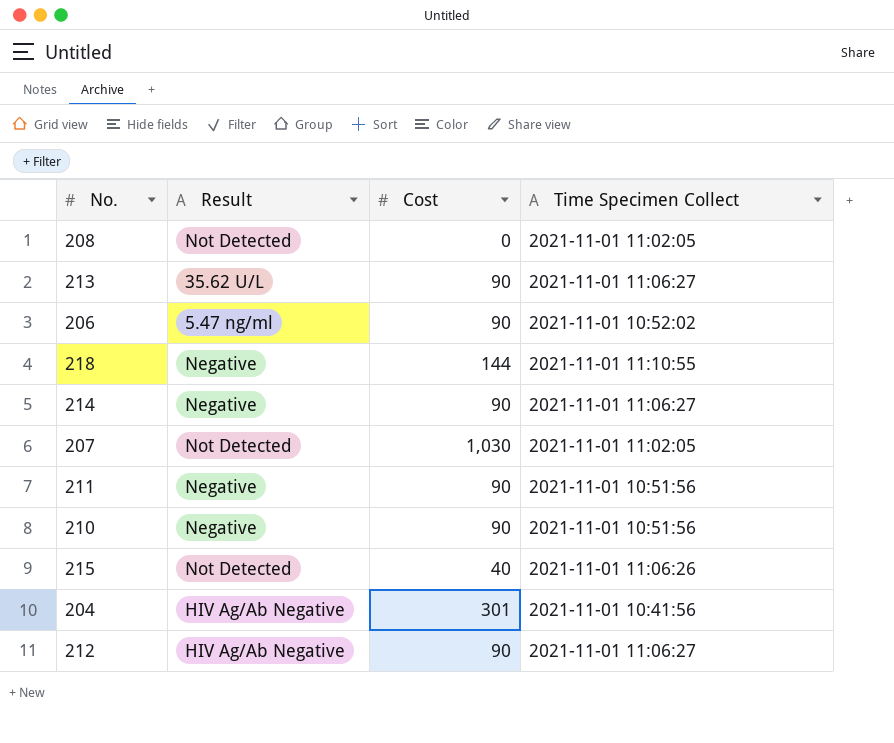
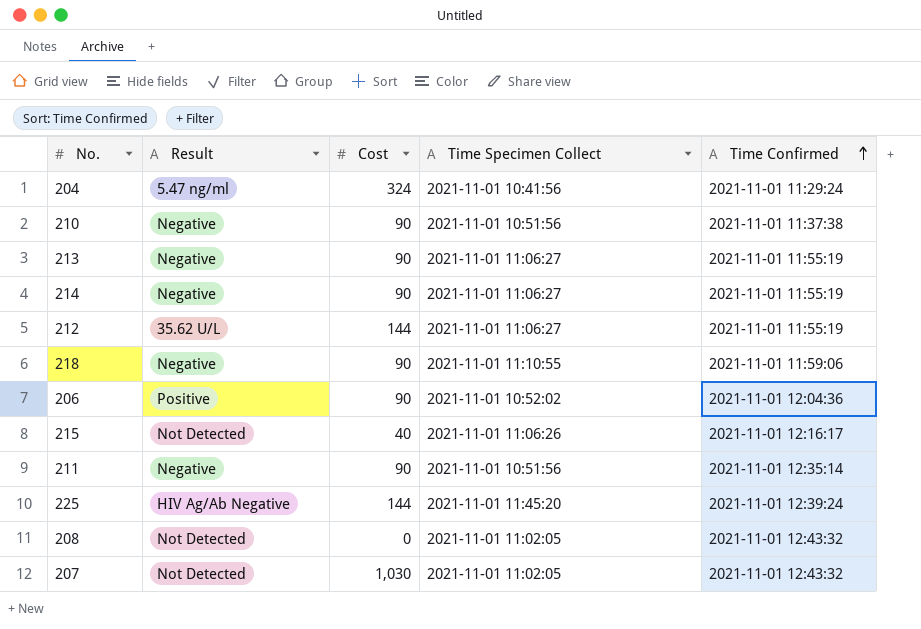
row order: none -> Time Confirmed ascending
column Time Confirmed | position: none -> 5
204 | Result: HIV Ag/Ab Negative -> 5.47 ng/ml
204 | Cost: 301 -> 324
213 | Result: 35.62 U/L -> Negative
212 | Result: HIV Ag/Ab Negative -> 35.62 U/L
212 | Cost: 90 -> 144
218 | Cost: 144 -> 90
206 | Result: 5.47 ng/ml -> Positive
row 225: none -> HIV Ag/Ab Negative | 144 | 2021-11-01 11:45:20 | 2021-11-01 12:39:24

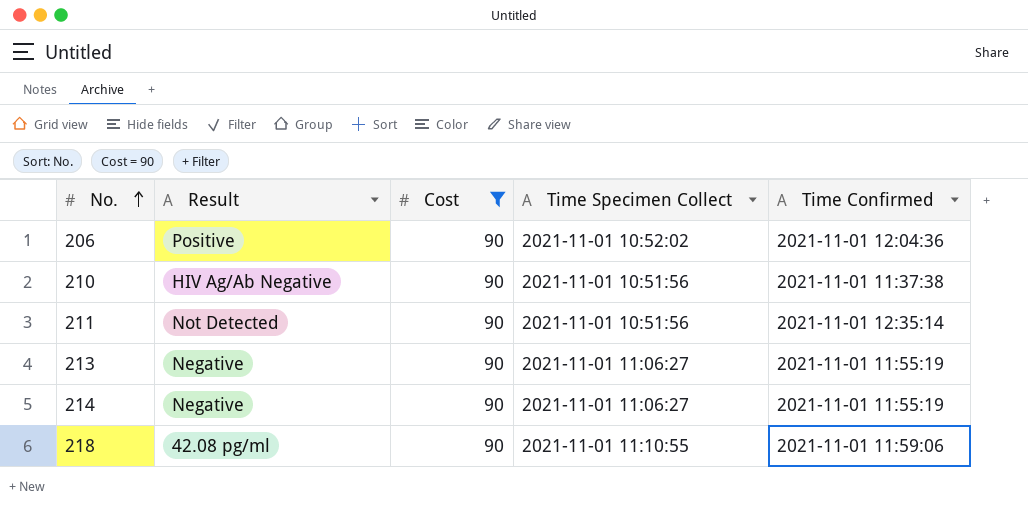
filter: none -> Cost = 90
row order: Time Confirmed ascending -> No. ascending
210 | Result: Negative -> HIV Ag/Ab Negative
211 | Result: Negative -> Not Detected
218 | Result: Negative -> 42.08 pg/ml

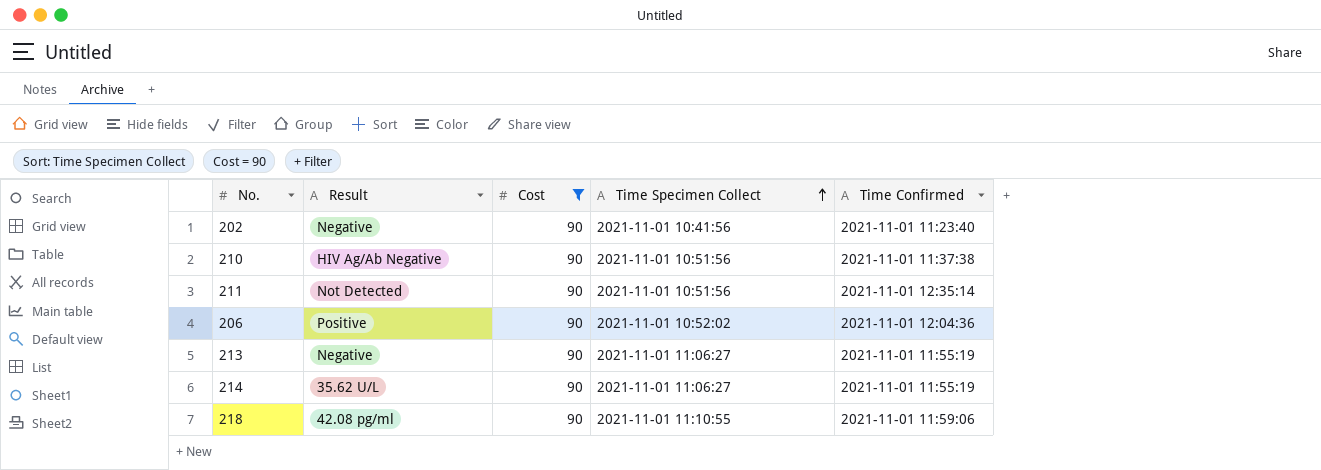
row order: No. ascending -> Time Specimen Collect ascending
row 202: none -> Negative | 90 | 2021-11-01 10:41:56 | 2021-11-01 11:23:40
214 | Result: Negative -> 35.62 U/L

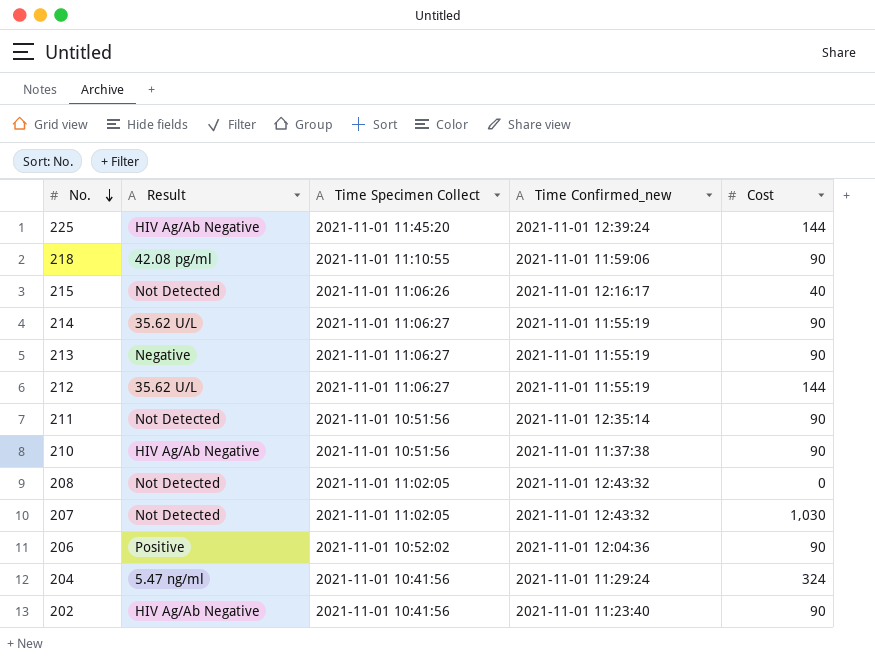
filter: Cost = 90 -> none
row order: Time Specimen Collect ascending -> No. descending
column name: Time Confirmed -> Time Confirmed_new
column Cost | position: 3 -> 5
202 | Result: Negative -> HIV Ag/Ab Negative

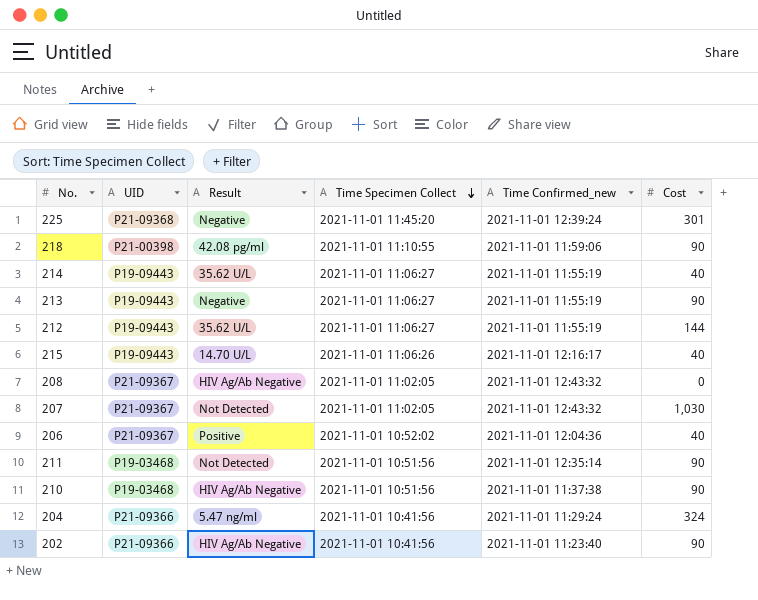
row order: No. descending -> Time Specimen Collect descending
column UID | position: none -> 2
225 | Result: HIV Ag/Ab Negative -> Negative
225 | Cost: 144 -> 301
214 | Cost: 90 -> 40
215 | Result: Not Detected -> 14.70 U/L
208 | Result: Not Detected -> HIV Ag/Ab Negative
206 | Cost: 90 -> 40

